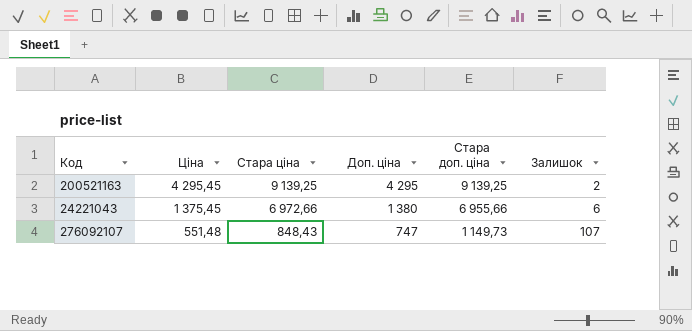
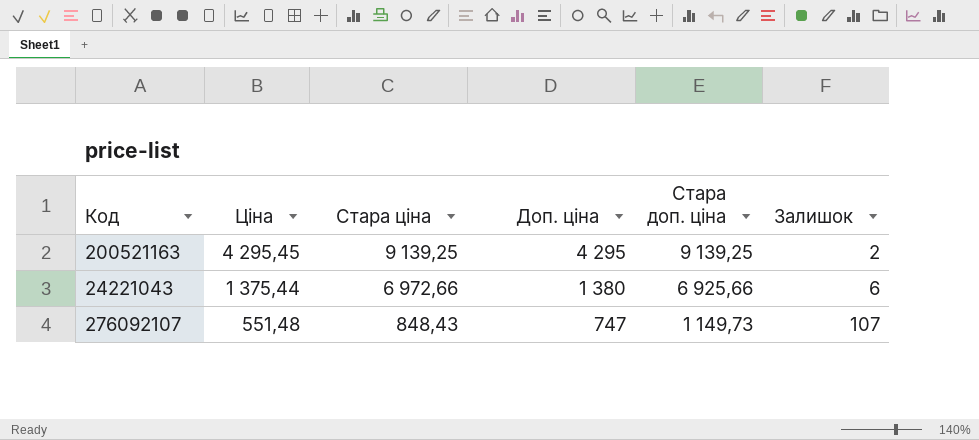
24221043 | Ціна: 1 375,45 -> 1 375,44
24221043 | Стара доп. ціна: 6 955,66 -> 6 925,66

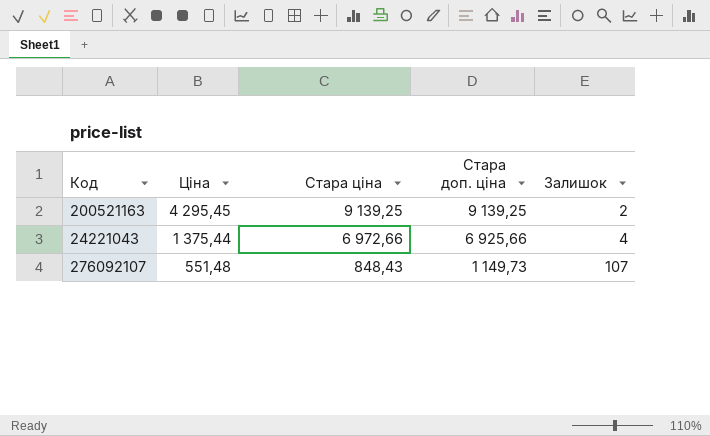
column Доп. ціна | position: 4 -> none
24221043 | Залишок: 6 -> 4

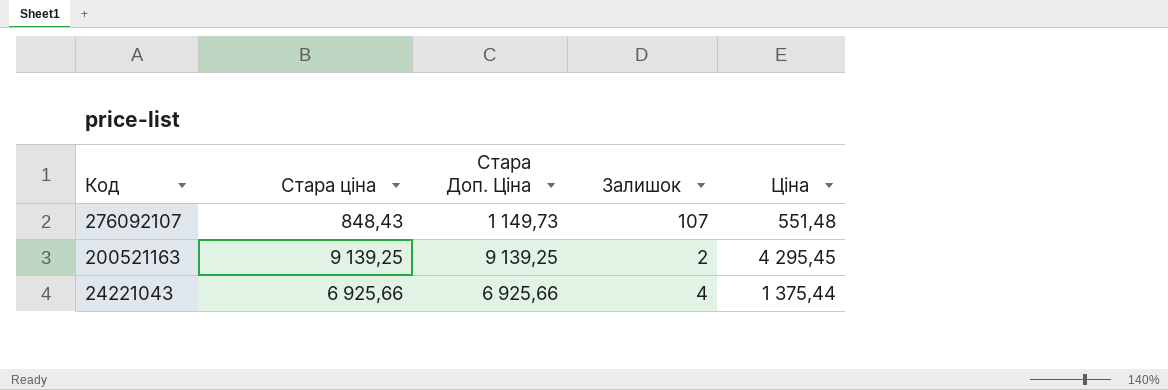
row order: Ціна descending -> Код descending
column name: Стара доп. ціна -> Стара Доп. Ціна
column Ціна | position: 2 -> 5
24221043 | Стара ціна: 6 972,66 -> 6 925,66

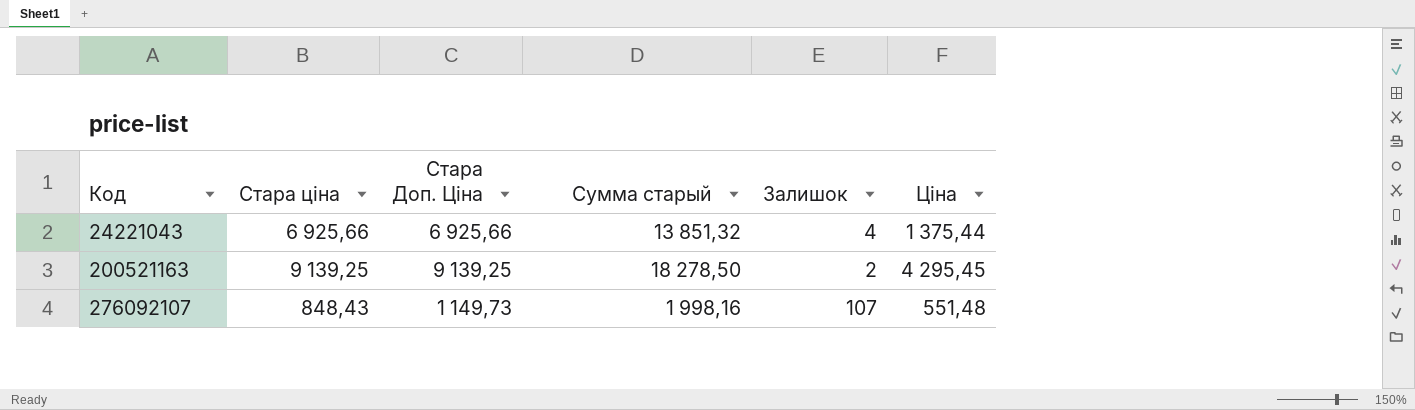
row order: Код descending -> Код ascending
column Сумма старый | formula: none -> [Стара ціна] + [Стара Доп. Ціна]

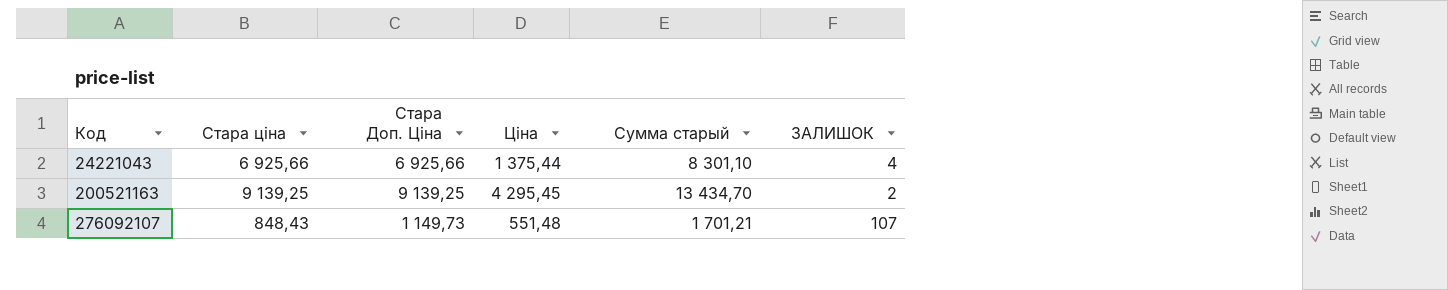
column Ціна | position: 6 -> 4
column Сумма старый | formula: [Стара ціна] + [Стара Доп. Ціна] -> [Стара Доп. Ціна] + [Ціна]
column name: Залишок -> ЗАЛИШОК

